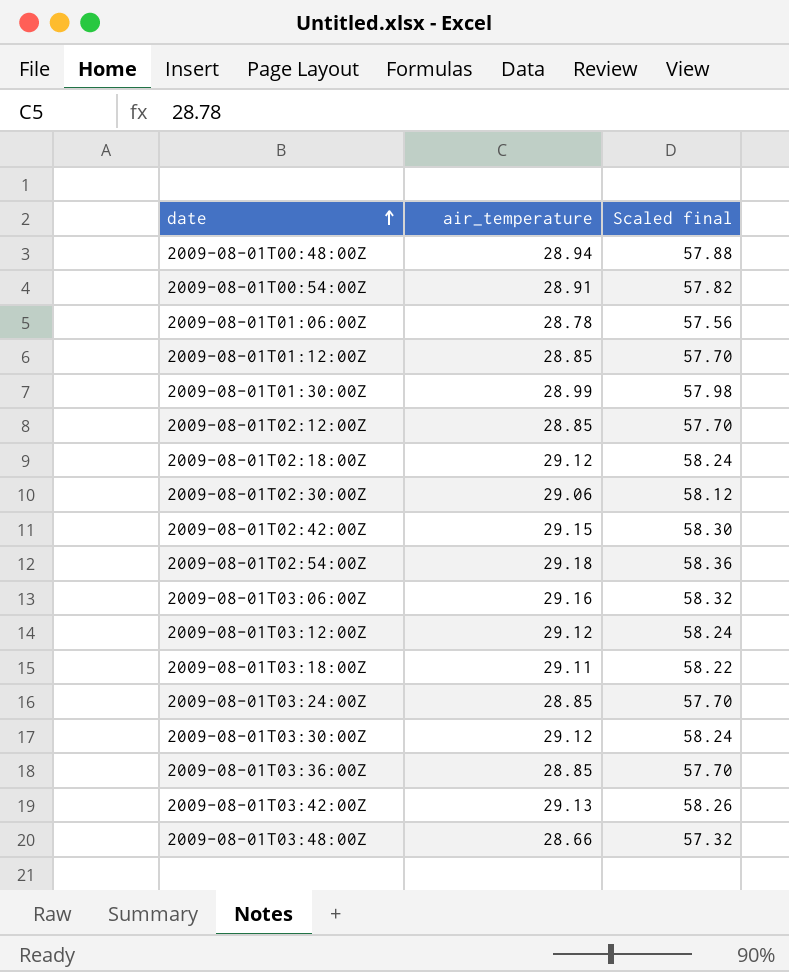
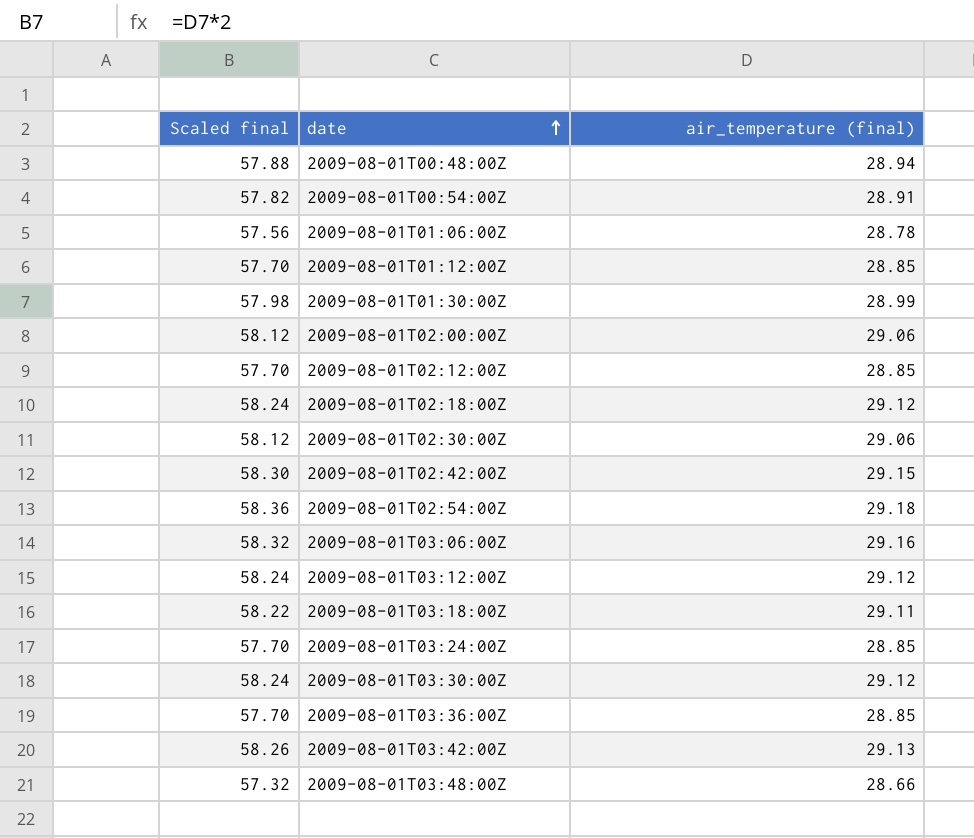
column Scaled final | position: 3 -> 1
column name: air_temperature -> air_temperature (final)
row 2009-08-01T02:00:00Z: none -> 58.12 | 29.06

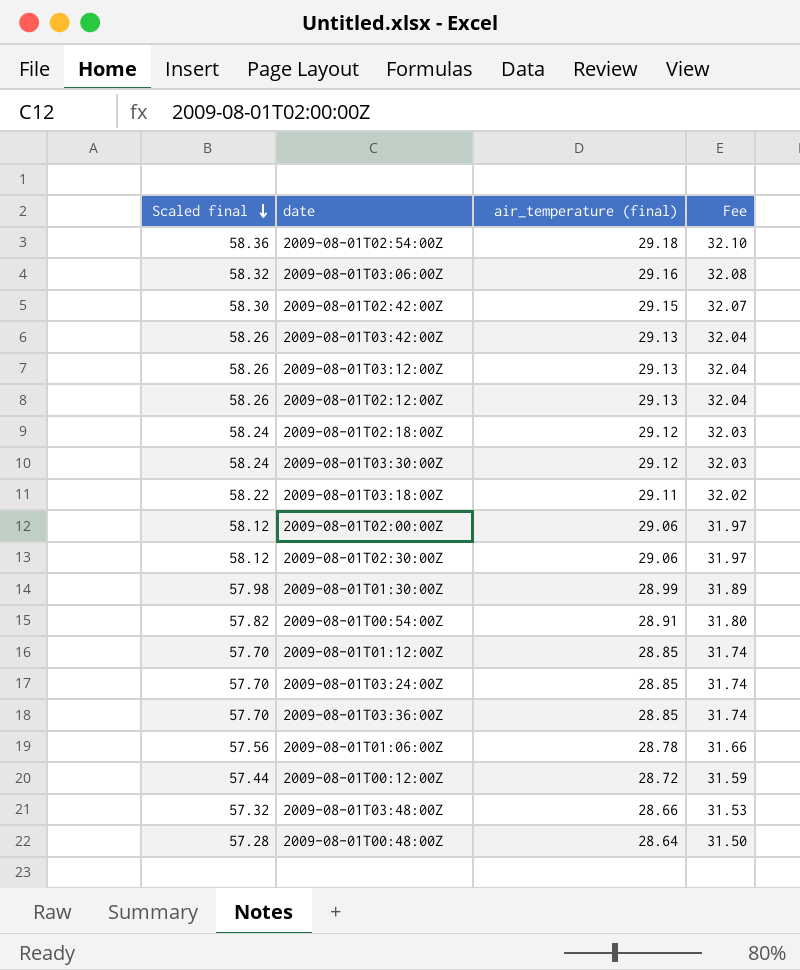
row order: date ascending -> Scaled final descending
column Fee | formula: none -> [air_temperature (final)] * 1.1
2009-08-01T03:12:00Z | Scaled final: 58.24 -> 58.26
2009-08-01T03:12:00Z | air_temperature (final): 29.12 -> 29.13
2009-08-01T02:12:00Z | Scaled final: 57.70 -> 58.26
2009-08-01T02:12:00Z | air_temperature (final): 28.85 -> 29.13
row 2009-08-01T00:12:00Z: none -> 57.44 | 28.72 | 31.59
2009-08-01T00:48:00Z | Scaled final: 57.88 -> 57.28
2009-08-01T00:48:00Z | air_temperature (final): 28.94 -> 28.64

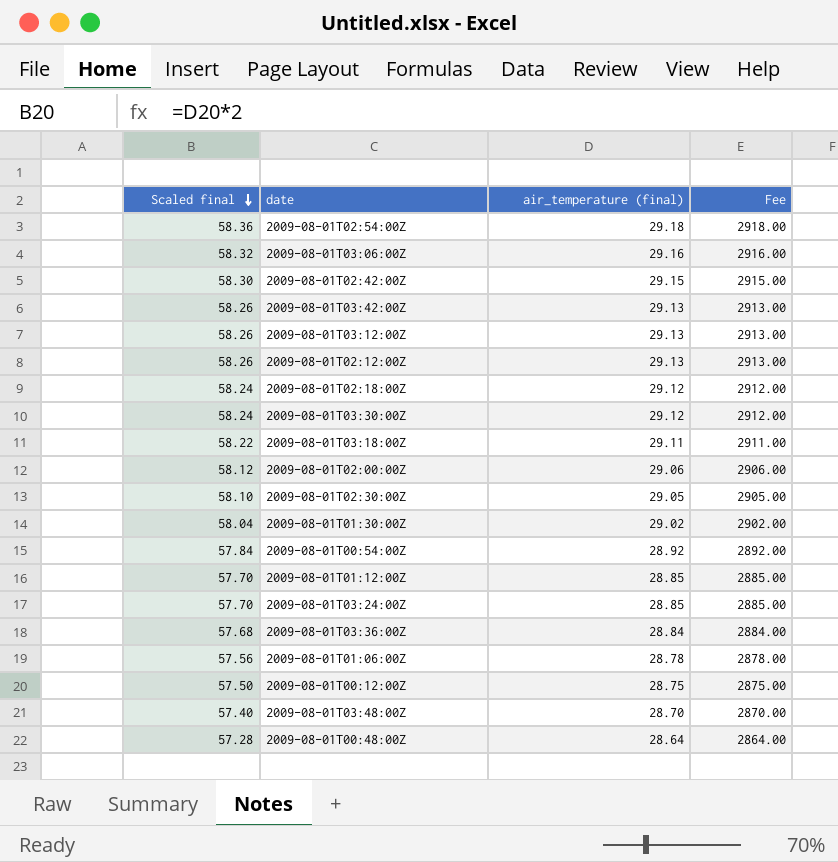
column Fee | formula: [air_temperature (final)] * 1.1 -> [air_temperature (final)] * 100
2009-08-01T02:30:00Z | Scaled final: 58.12 -> 58.10
2009-08-01T02:30:00Z | air_temperature (final): 29.06 -> 29.05
2009-08-01T01:30:00Z | Scaled final: 57.98 -> 58.04
2009-08-01T01:30:00Z | air_temperature (final): 28.99 -> 29.02
2009-08-01T00:54:00Z | Scaled final: 57.82 -> 57.84
2009-08-01T00:54:00Z | air_temperature (final): 28.91 -> 28.92
2009-08-01T03:36:00Z | Scaled final: 57.70 -> 57.68
2009-08-01T03:36:00Z | air_temperature (final): 28.85 -> 28.84
2009-08-01T00:12:00Z | Scaled final: 57.44 -> 57.50
2009-08-01T00:12:00Z | air_temperature (final): 28.72 -> 28.75
2009-08-01T03:48:00Z | Scaled final: 57.32 -> 57.40
2009-08-01T03:48:00Z | air_temperature (final): 28.66 -> 28.70

